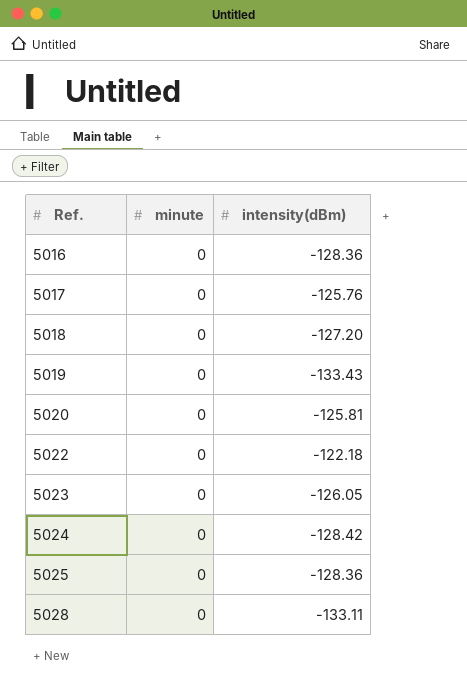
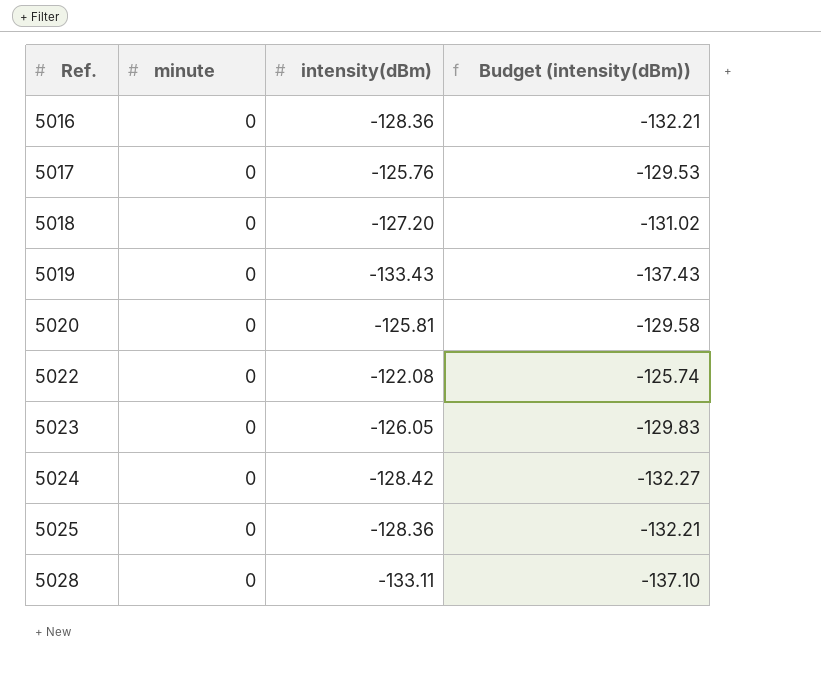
column Budget (intensity(dBm)) | formula: none -> [intensity(dBm)] * 1.03
5022 | intensity(dBm): -122.18 -> -122.08

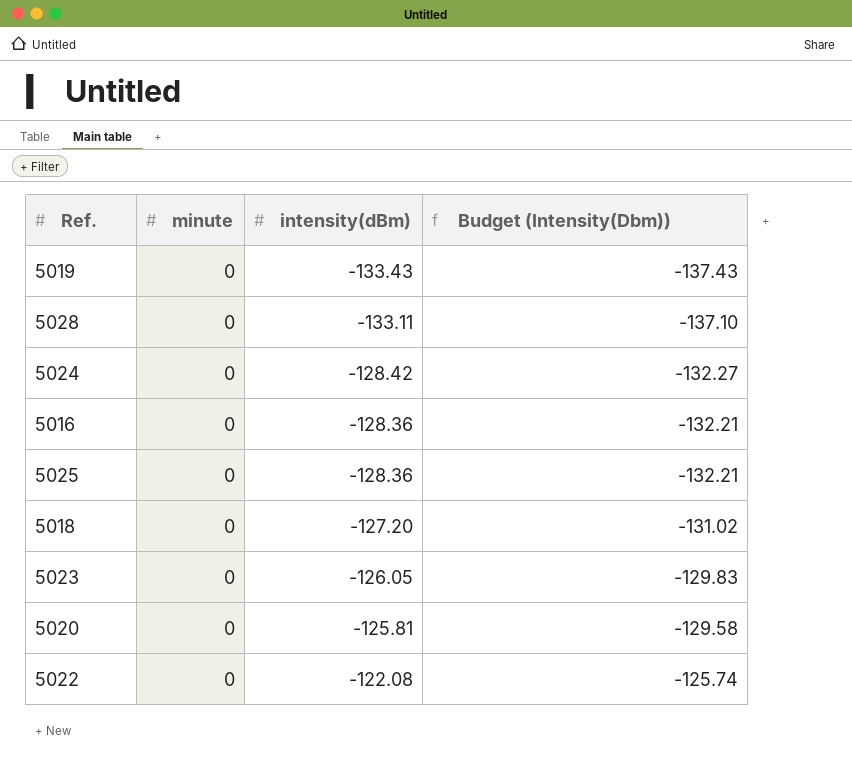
row order: Ref. ascending -> intensity(dBm) ascending
column name: Budget (intensity(dBm)) -> Budget (Intensity(Dbm))
row 5017: 0 | -125.76 | -129.53 -> none

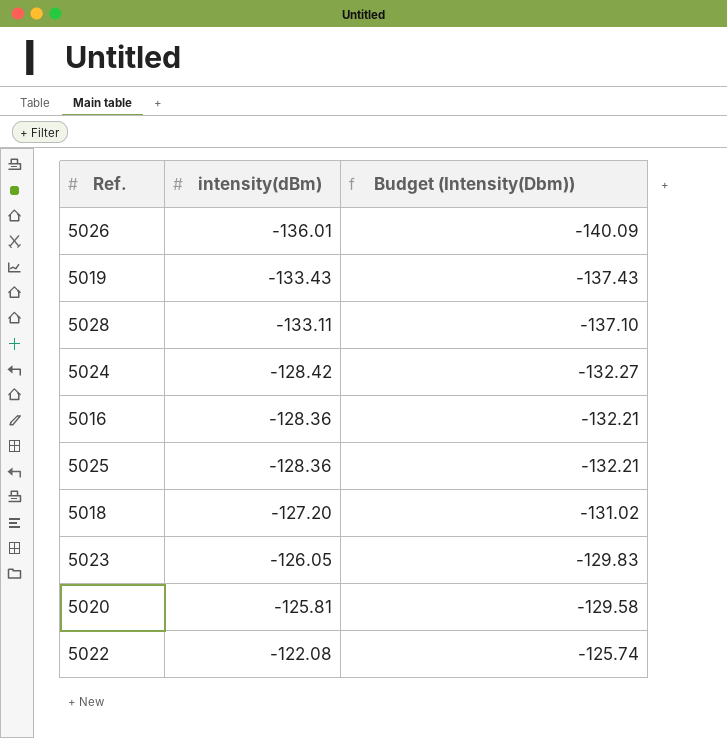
column minute | position: 2 -> none
row 5026: none -> -136.01 | -140.09

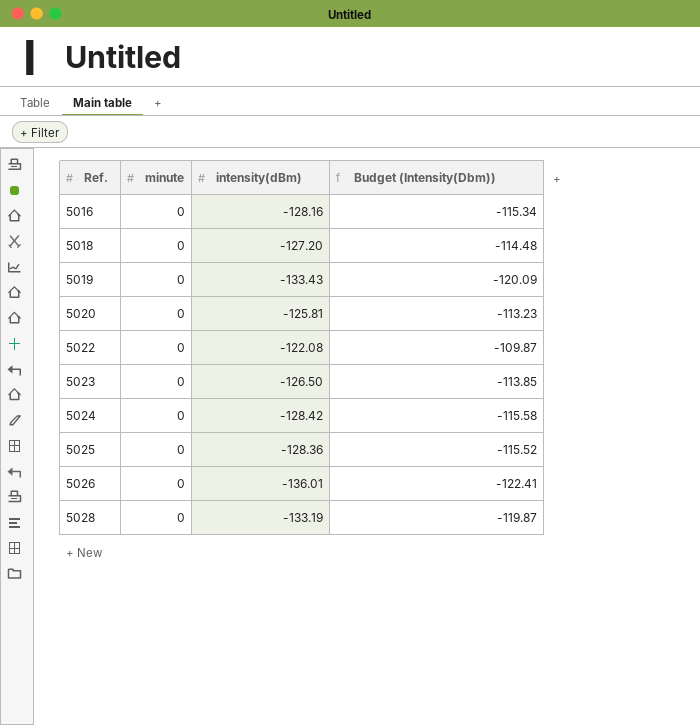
row order: intensity(dBm) ascending -> Ref. ascending
column minute | position: none -> 2
column Budget (Intensity(Dbm)) | formula: [intensity(dBm)] * 1.03 -> [intensity(dBm)] * 0.9
5016 | intensity(dBm): -128.36 -> -128.16
5023 | intensity(dBm): -126.05 -> -126.50
5028 | intensity(dBm): -133.11 -> -133.19

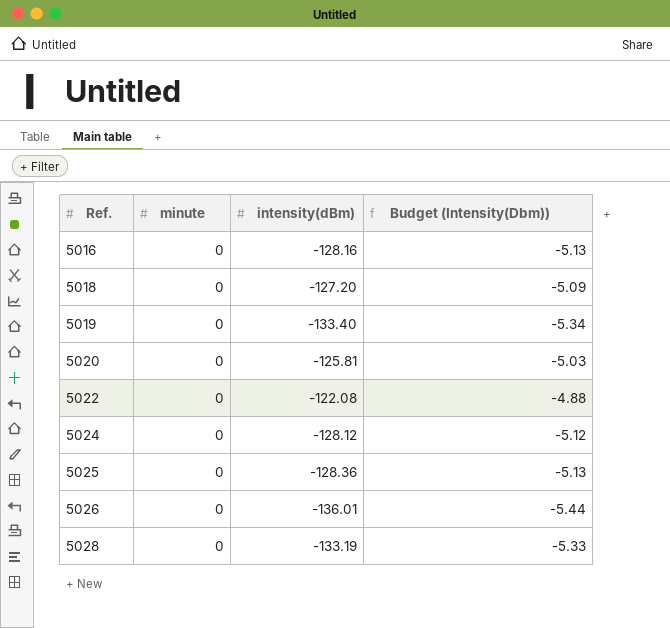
column Budget (Intensity(Dbm)) | formula: [intensity(dBm)] * 0.9 -> [intensity(dBm)] * 0.04
row 5023: 0 | -126.50 | -113.85 -> none
5019 | intensity(dBm): -133.43 -> -133.40
5024 | intensity(dBm): -128.42 -> -128.12

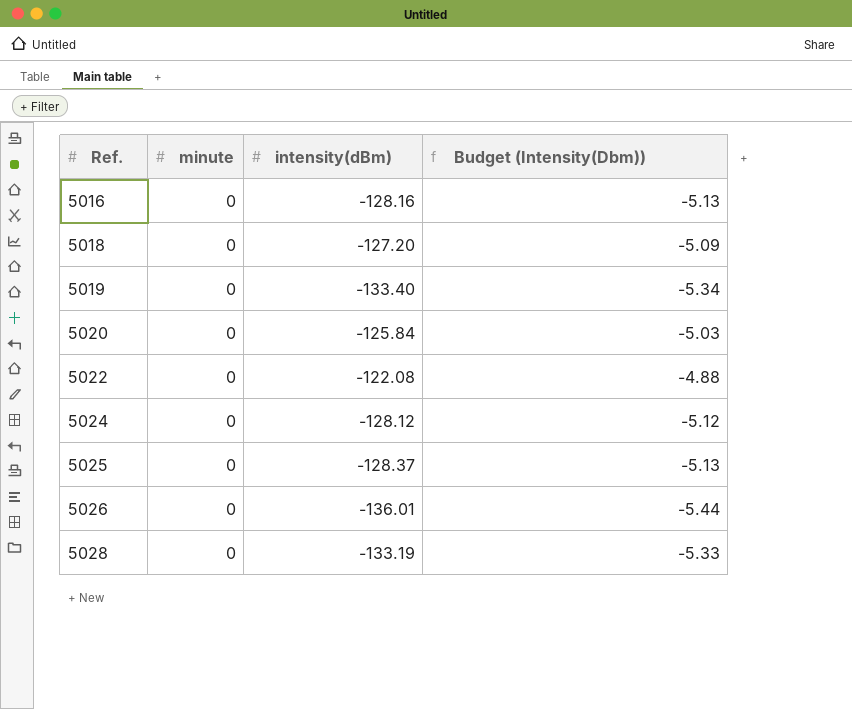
5020 | intensity(dBm): -125.81 -> -125.84
5025 | intensity(dBm): -128.36 -> -128.37

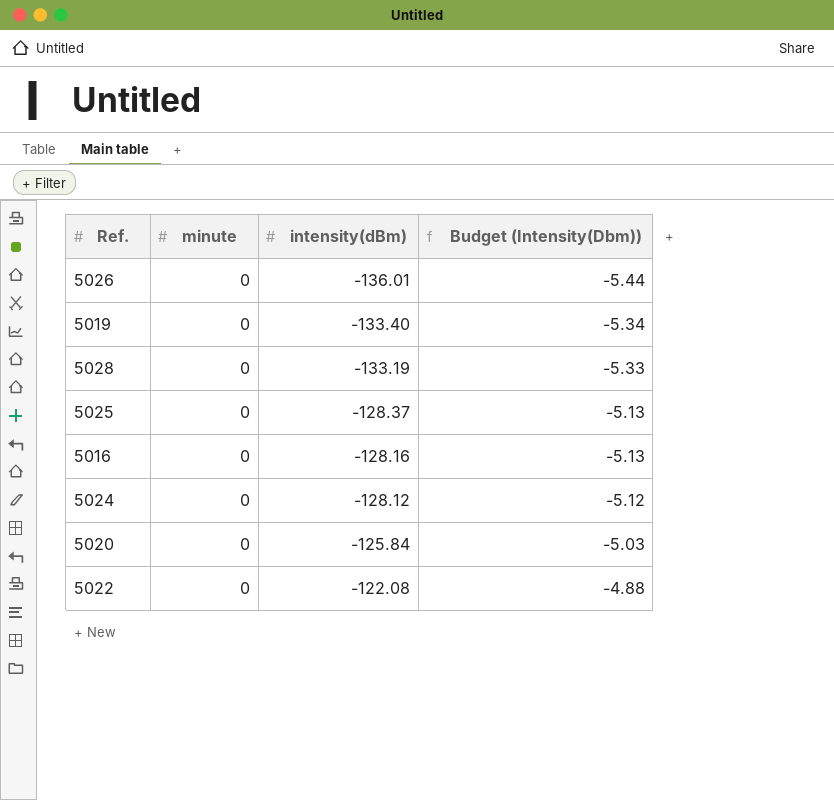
row order: Ref. ascending -> intensity(dBm) ascending
row 5018: 0 | -127.20 | -5.09 -> none

